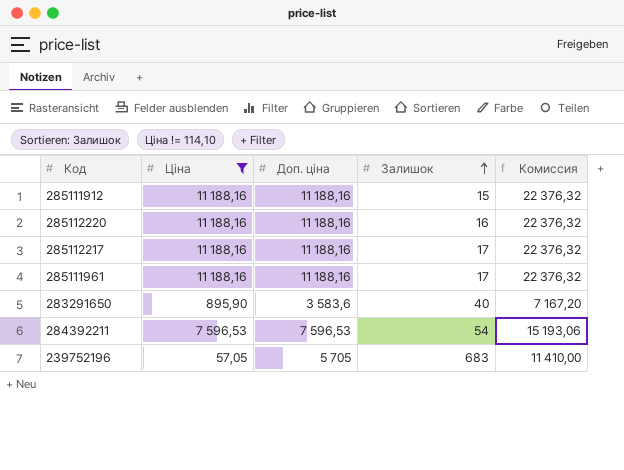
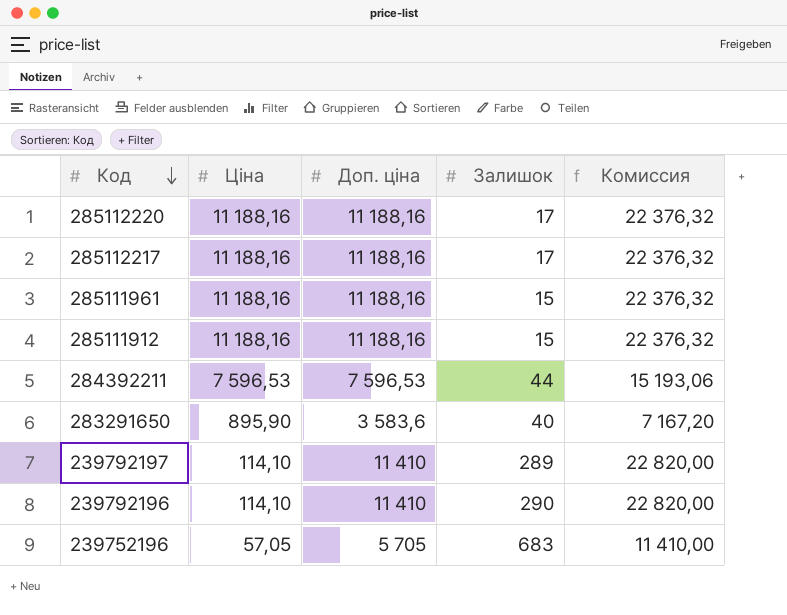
filter: Ціна != 114,10 -> none
row order: Залишок ascending -> Код descending
285112220 | Залишок: 16 -> 17
285111961 | Залишок: 17 -> 15
284392211 | Залишок: 54 -> 44

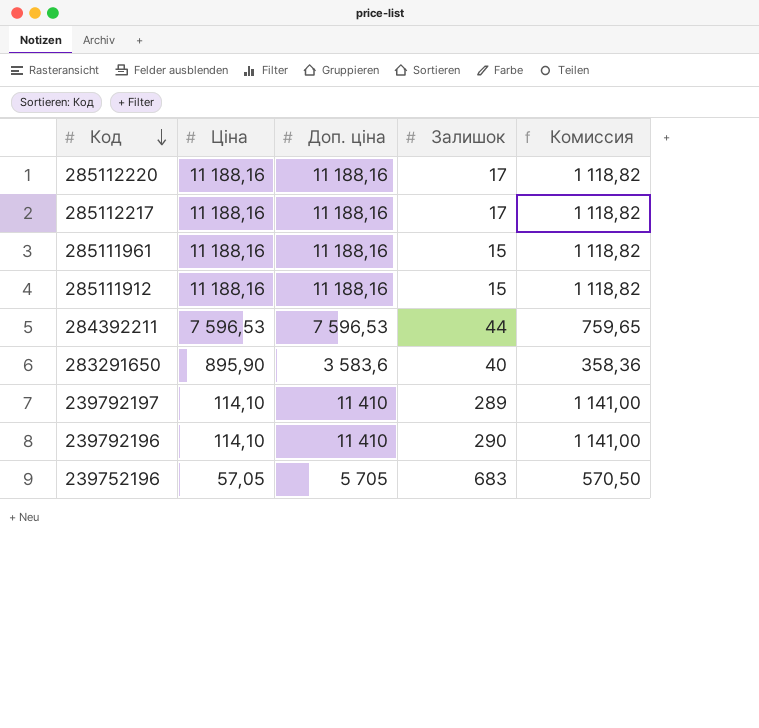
column Комиссия | formula: [Доп. ціна] * 2 -> [Доп. ціна] * 0,1

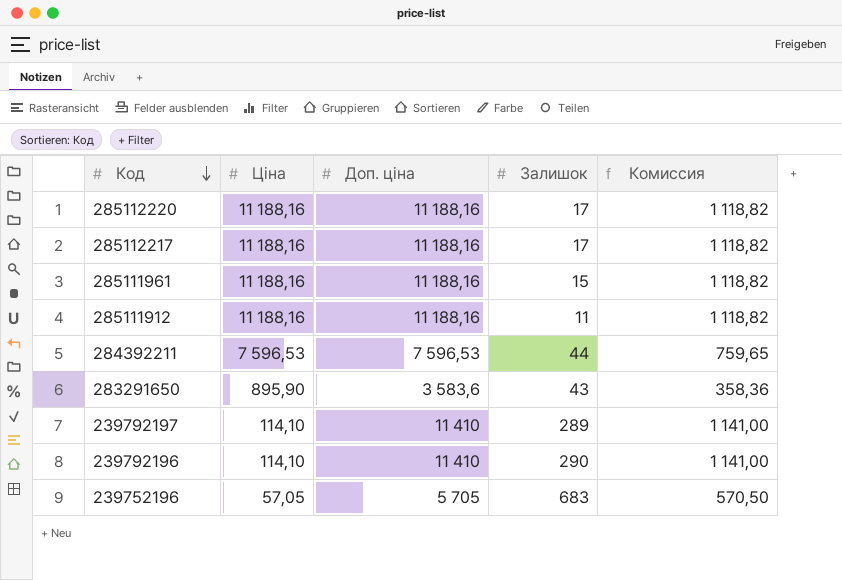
285111912 | Залишок: 15 -> 11
283291650 | Залишок: 40 -> 43

